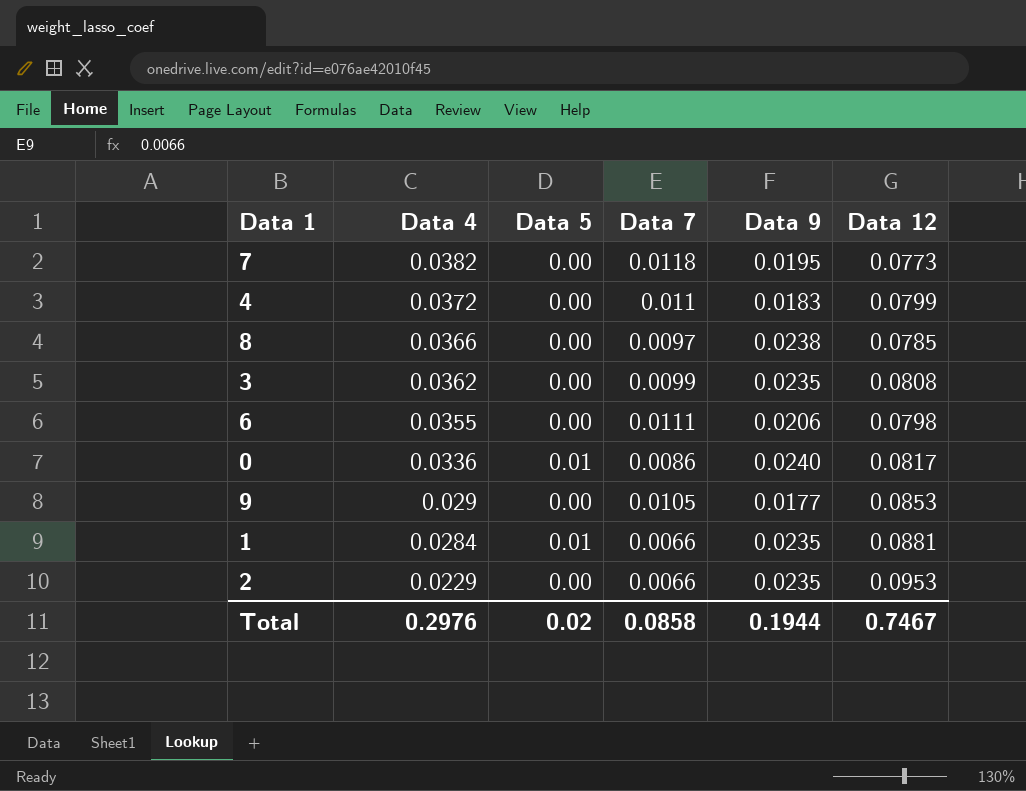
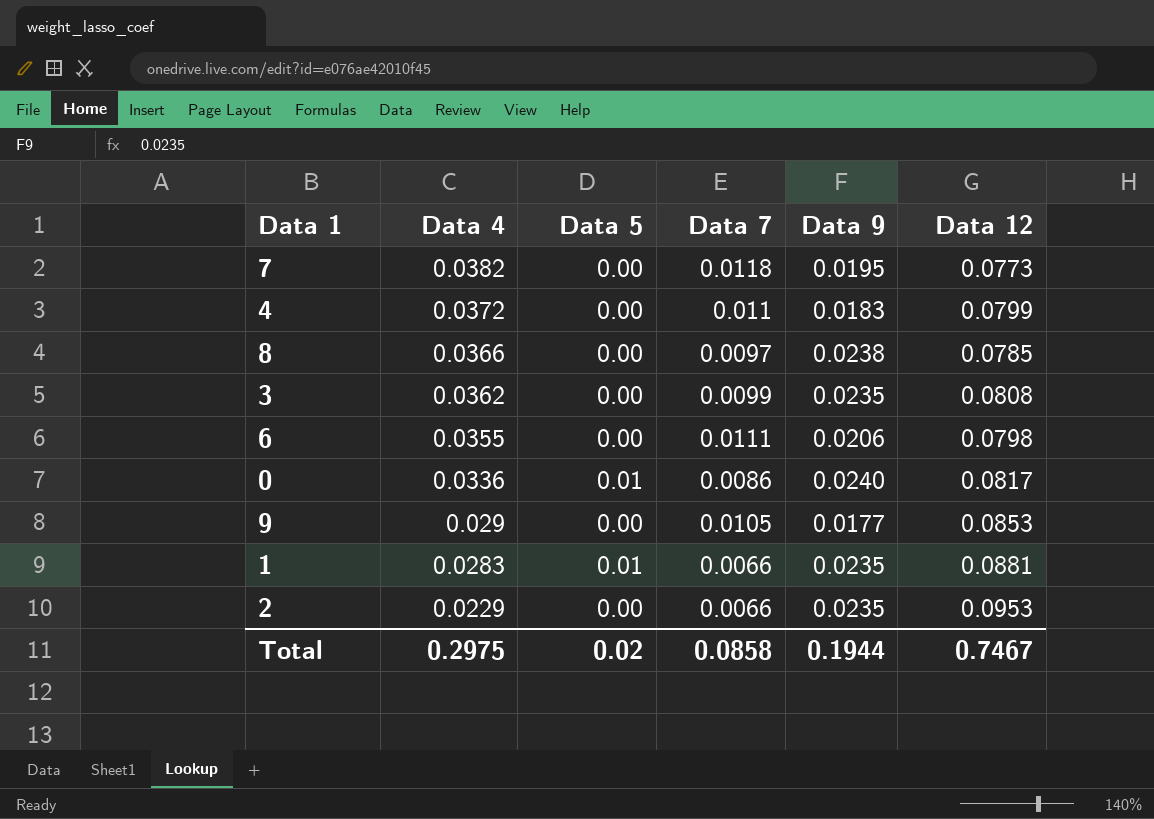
1 | Data 4: 0.0284 -> 0.0283
Total | Data 4: 0.2976 -> 0.2975

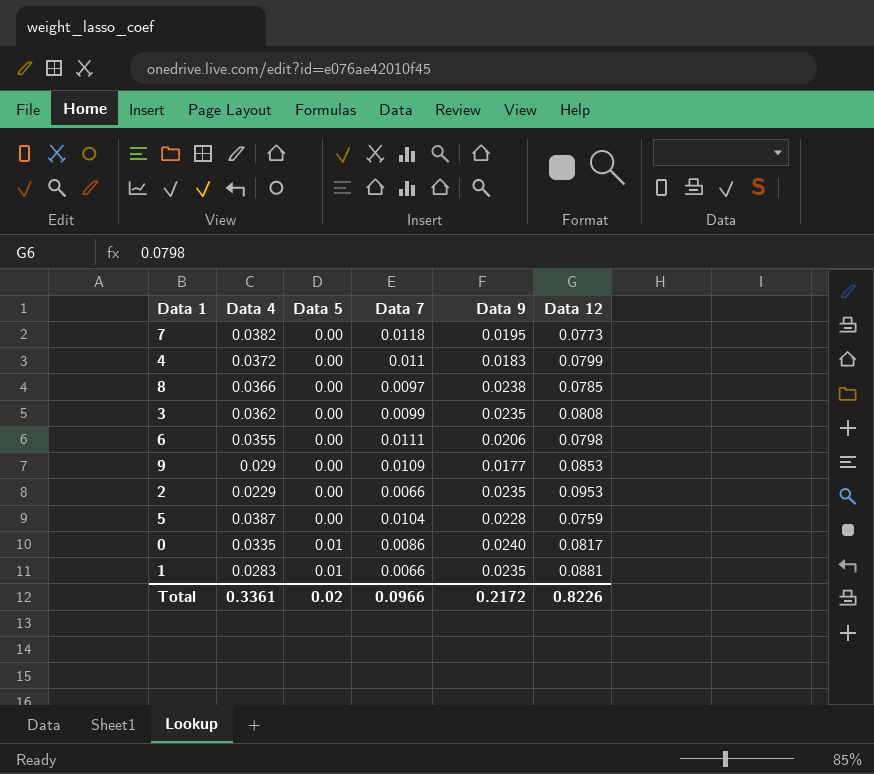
row order: Data 4 descending -> Data 5 ascending
9 | Data 7: 0.0105 -> 0.0109
row 5: none -> 0.0387 | 0.00 | 0.0104 | 0.0228 | 0.0759
0 | Data 4: 0.0336 -> 0.0335
Total | Data 4: 0.2975 -> 0.3361
Total | Data 7: 0.0858 -> 0.0966
Total | Data 9: 0.1944 -> 0.2172
Total | Data 12: 0.7467 -> 0.8226

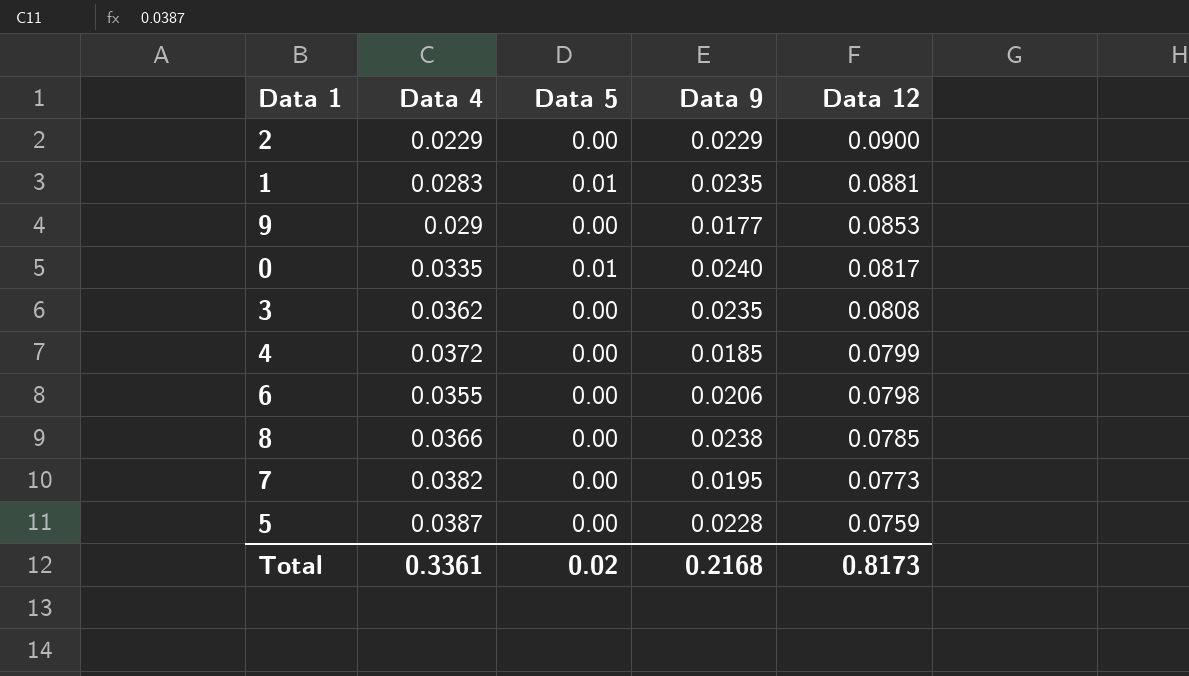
row order: Data 5 ascending -> Data 12 descending
column Data 7 | position: 4 -> none
2 | Data 9: 0.0235 -> 0.0229
2 | Data 12: 0.0953 -> 0.0900
4 | Data 9: 0.0183 -> 0.0185
Total | Data 9: 0.2172 -> 0.2168
Total | Data 12: 0.8226 -> 0.8173

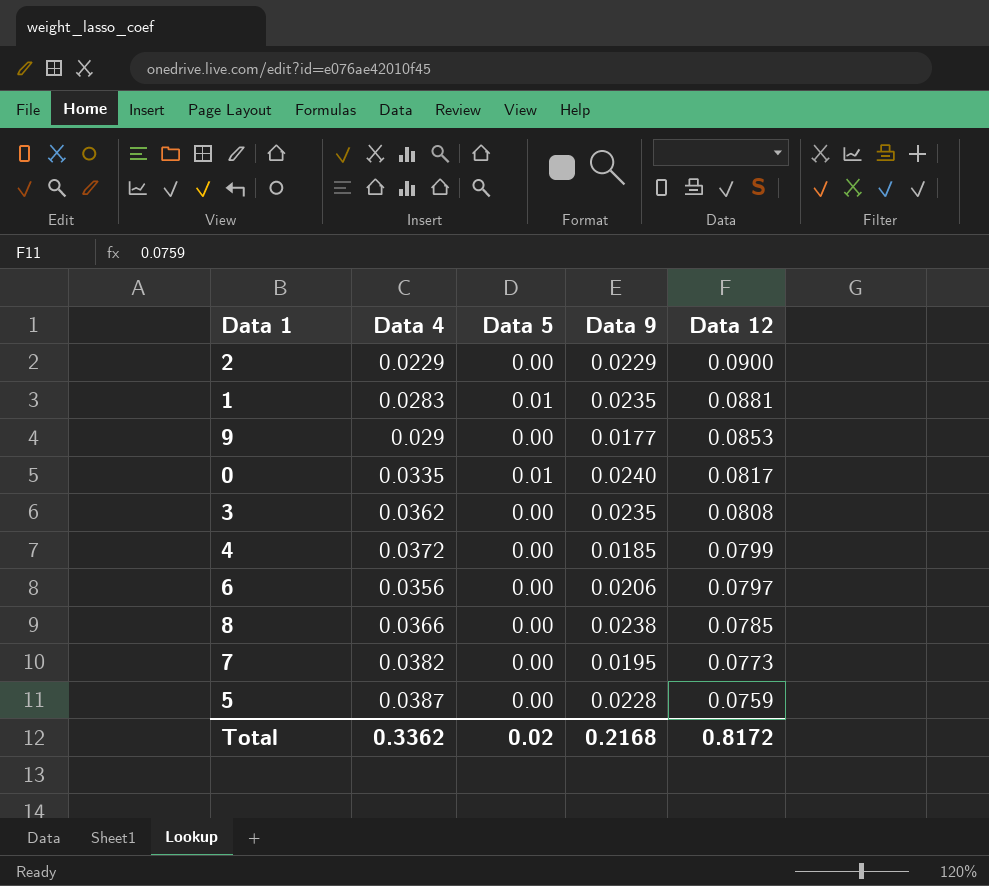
6 | Data 4: 0.0355 -> 0.0356
6 | Data 12: 0.0798 -> 0.0797
Total | Data 4: 0.3361 -> 0.3362
Total | Data 12: 0.8173 -> 0.8172

